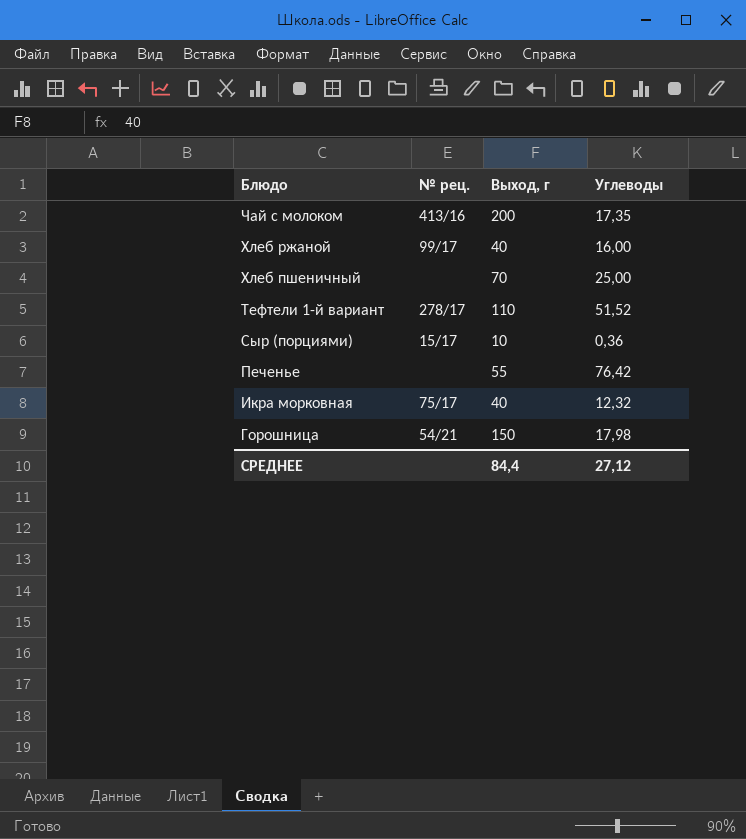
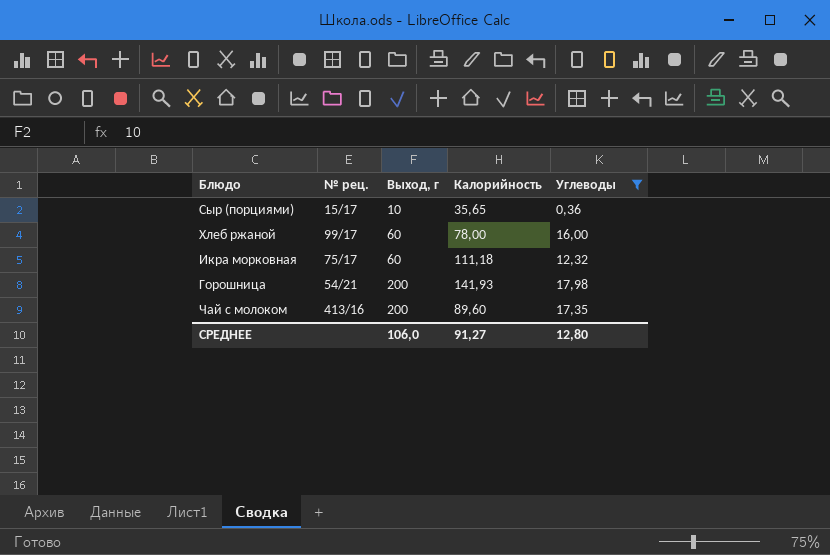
filter: none -> Углеводы <= 17,98
row order: Блюдо descending -> Выход, г ascending
column Калорийность | position: none -> 4
Хлеб ржаной | Выход, г: 40 -> 60
Икра морковная | Выход, г: 40 -> 60
Горошница | Выход, г: 150 -> 200
СРЕДНЕЕ | Выход, г: 84,4 -> 106,0
СРЕДНЕЕ | Углеводы: 27,12 -> 12,80

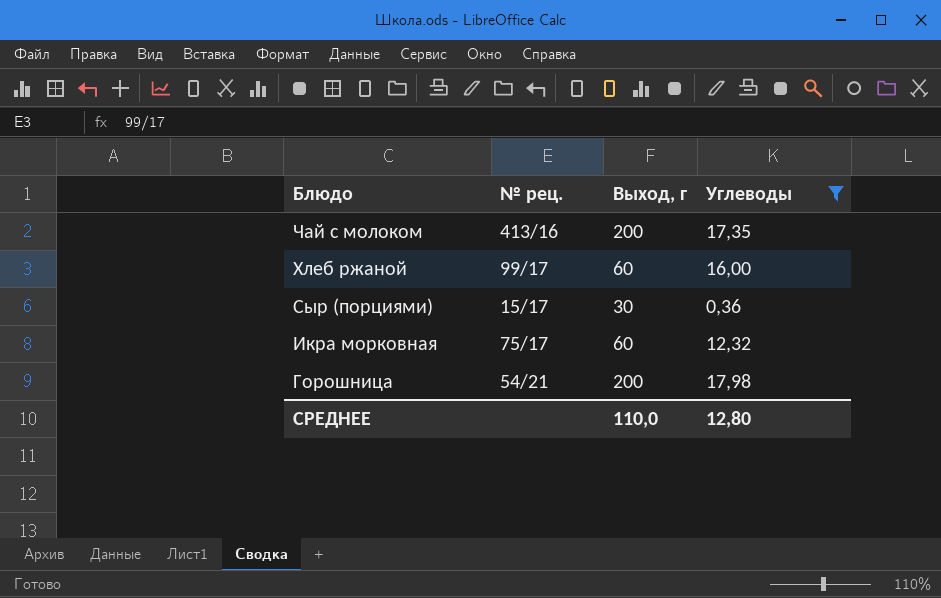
row order: Выход, г ascending -> Блюдо descending
column Калорийность | position: 4 -> none
Сыр (порциями) | Выход, г: 10 -> 30
СРЕДНЕЕ | Выход, г: 106,0 -> 110,0

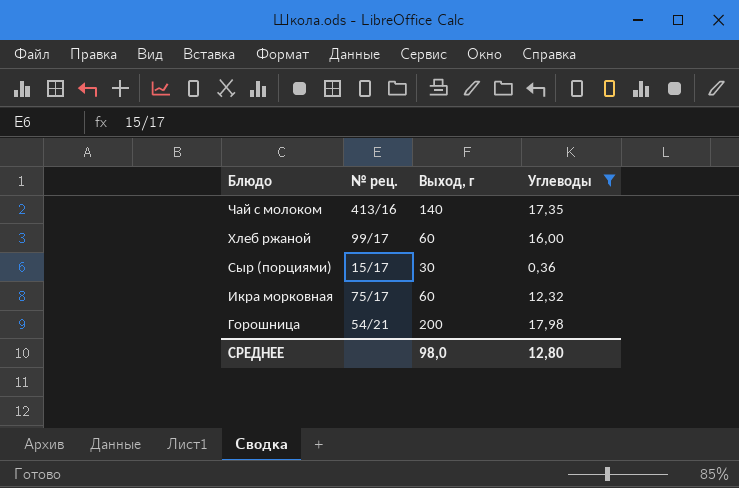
Чай с молоком | Выход, г: 200 -> 140
СРЕДНЕЕ | Выход, г: 110,0 -> 98,0

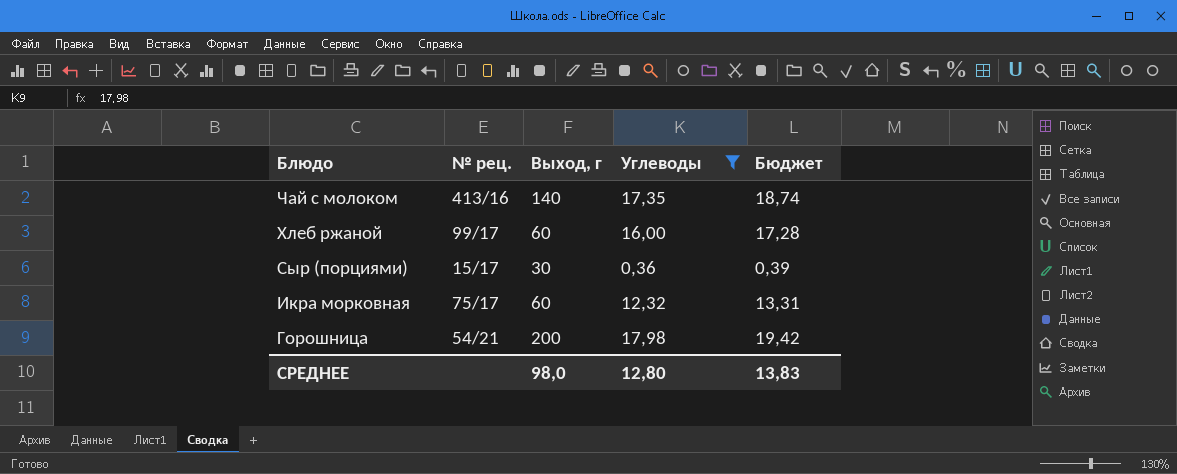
column Бюджет | formula: none -> [Углеводы] * 1,08

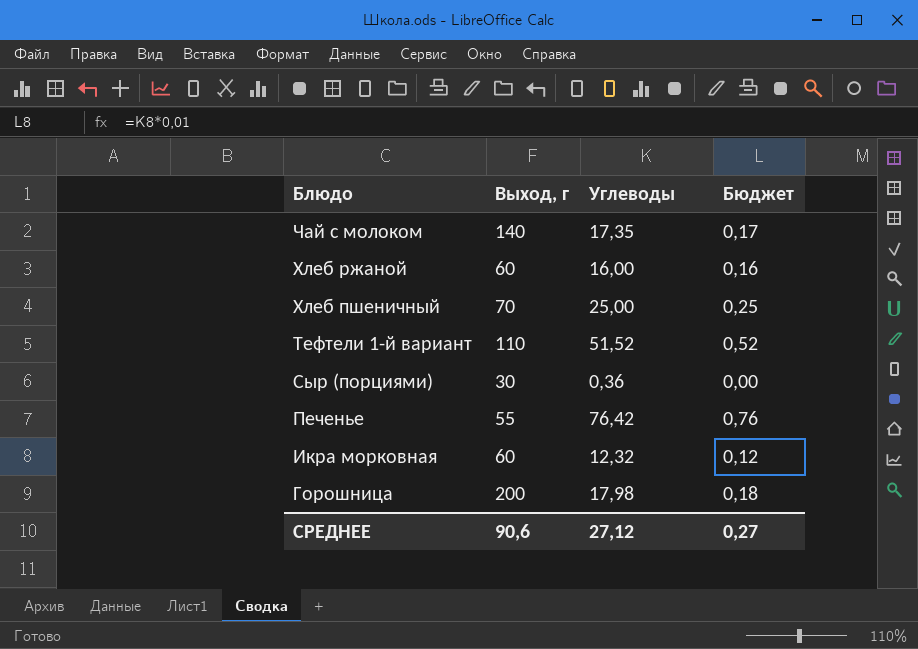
filter: Углеводы <= 17,98 -> none
column № рец. | position: 2 -> none
column Бюджет | formula: [Углеводы] * 1,08 -> [Углеводы] * 0,01
СРЕДНЕЕ | Выход, г: 98,0 -> 90,6
СРЕДНЕЕ | Углеводы: 12,80 -> 27,12
СРЕДНЕЕ | Бюджет: 13,83 -> 0,27

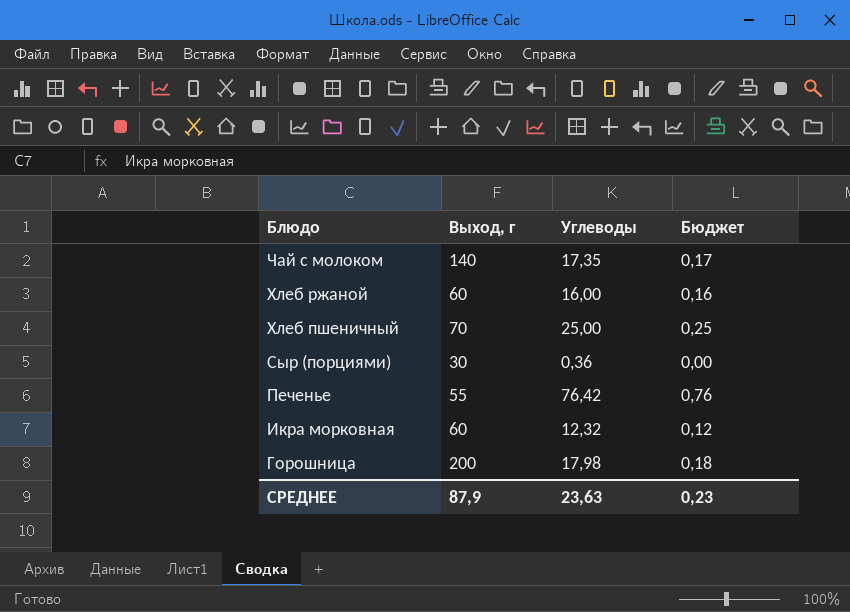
row Тефтели 1-й вариант: 110 | 51,52 | 0,52 -> none
СРЕДНЕЕ | Выход, г: 90,6 -> 87,9
СРЕДНЕЕ | Углеводы: 27,12 -> 23,63
СРЕДНЕЕ | Бюджет: 0,27 -> 0,23

